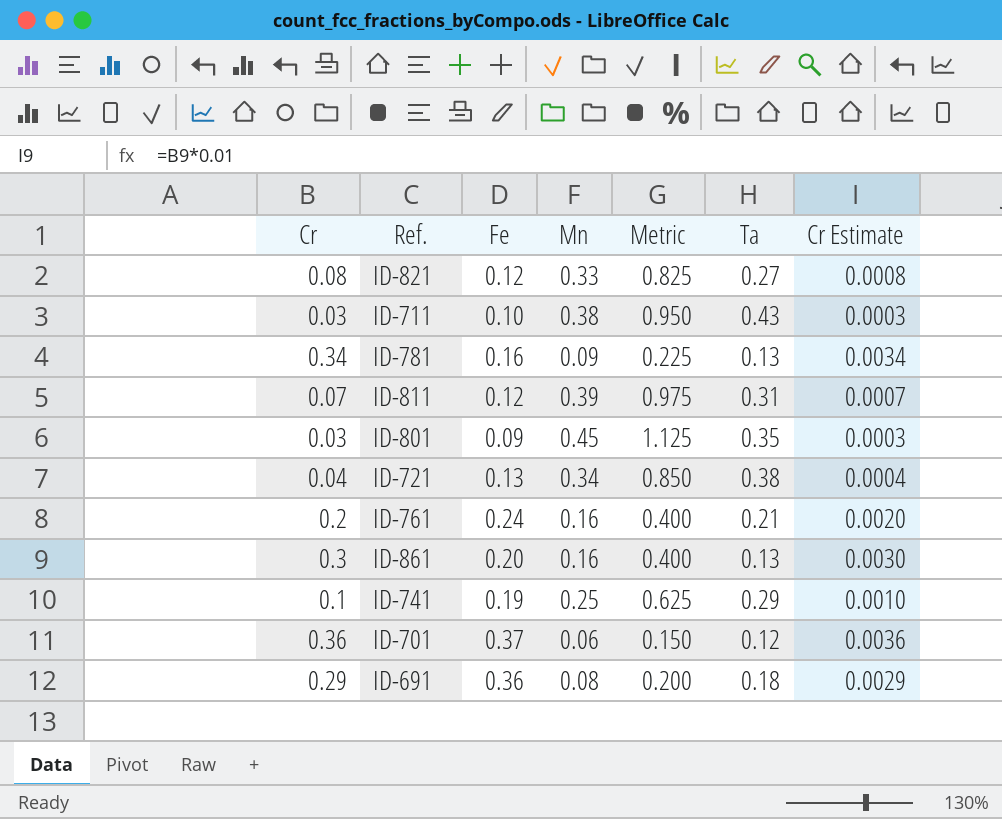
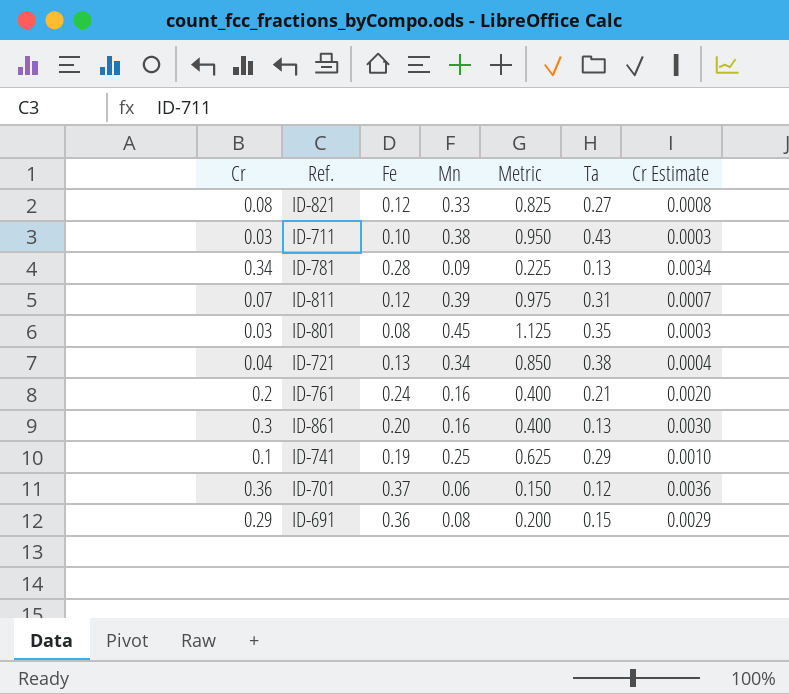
ID-781 | Fe: 0.16 -> 0.28
ID-801 | Fe: 0.09 -> 0.08
ID-691 | Ta: 0.18 -> 0.15

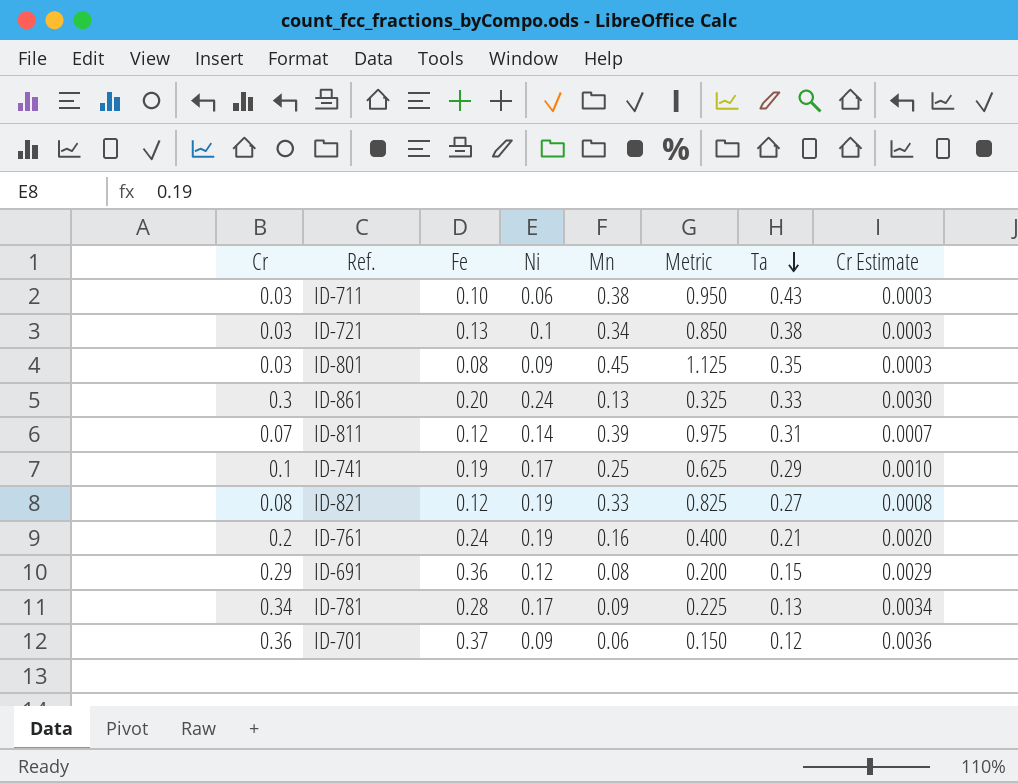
row order: none -> Ta descending
column Ni | position: none -> 4
ID-721 | Cr: 0.04 -> 0.03
ID-721 | Cr Estimate: 0.0004 -> 0.0003
ID-861 | Mn: 0.16 -> 0.13
ID-861 | Metric: 0.400 -> 0.325
ID-861 | Ta: 0.13 -> 0.33

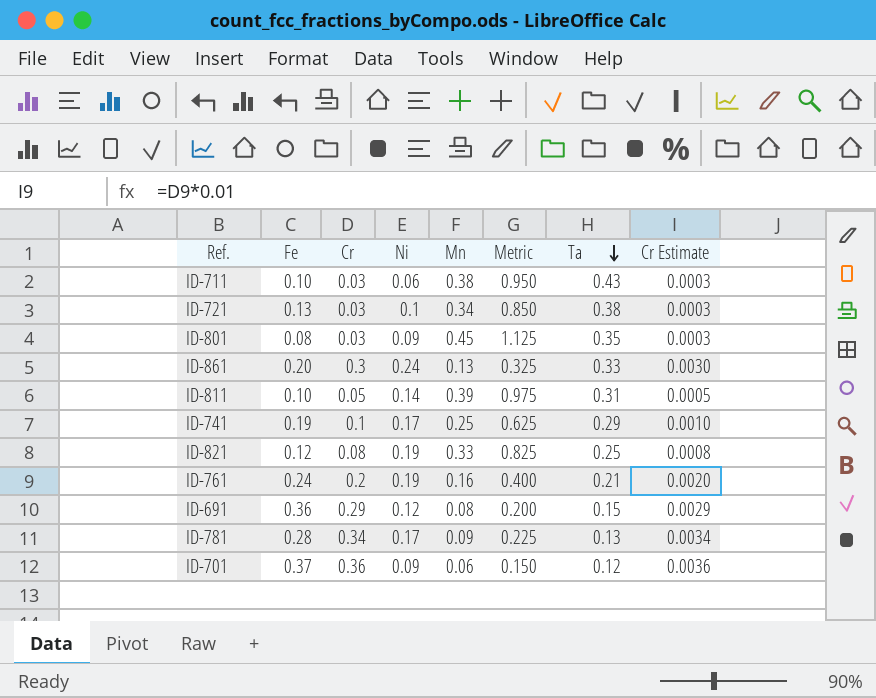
column Cr | position: 1 -> 3
ID-811 | Fe: 0.12 -> 0.10
ID-811 | Cr: 0.07 -> 0.05
ID-811 | Cr Estimate: 0.0007 -> 0.0005
ID-821 | Ta: 0.27 -> 0.25

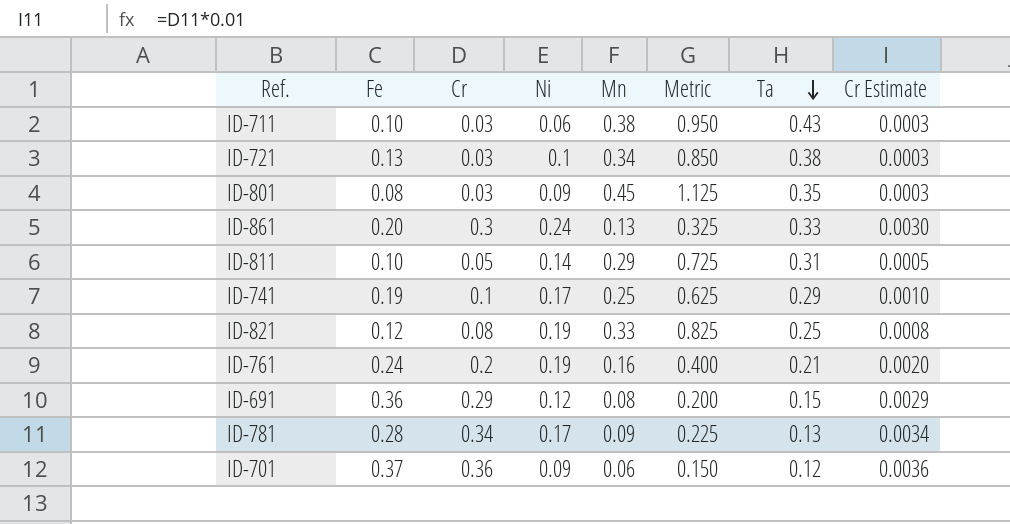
ID-811 | Mn: 0.39 -> 0.29
ID-811 | Metric: 0.975 -> 0.725

